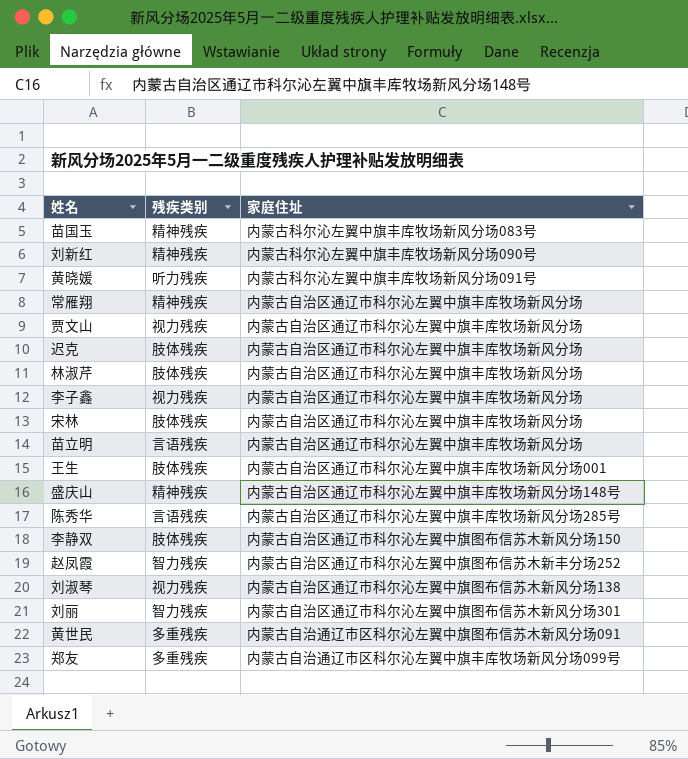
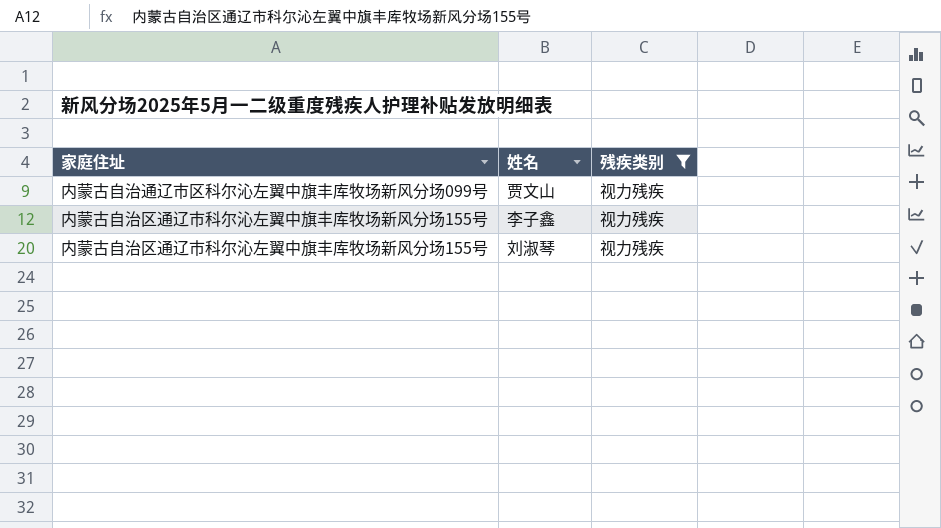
filter: none -> 残疾类别 = 视力残疾
column 家庭住址 | position: 3 -> 1
贾文山 | 家庭住址: 内蒙古自治区通辽市科尔沁左翼中旗丰库牧场新风分场 -> 内蒙古自治通辽市区科尔沁左翼中旗丰库牧场新风分场099号
李子鑫 | 家庭住址: 内蒙古自治区通辽市科尔沁左翼中旗丰库牧场新风分场 -> 内蒙古自治区通辽市科尔沁左翼中旗丰库牧场新风分场155号
刘淑琴 | 家庭住址: 内蒙古自治区通辽市科尔沁左翼中旗图布信苏木新风分场138 -> 内蒙古自治区通辽市科尔沁左翼中旗丰库牧场新风分场155号

